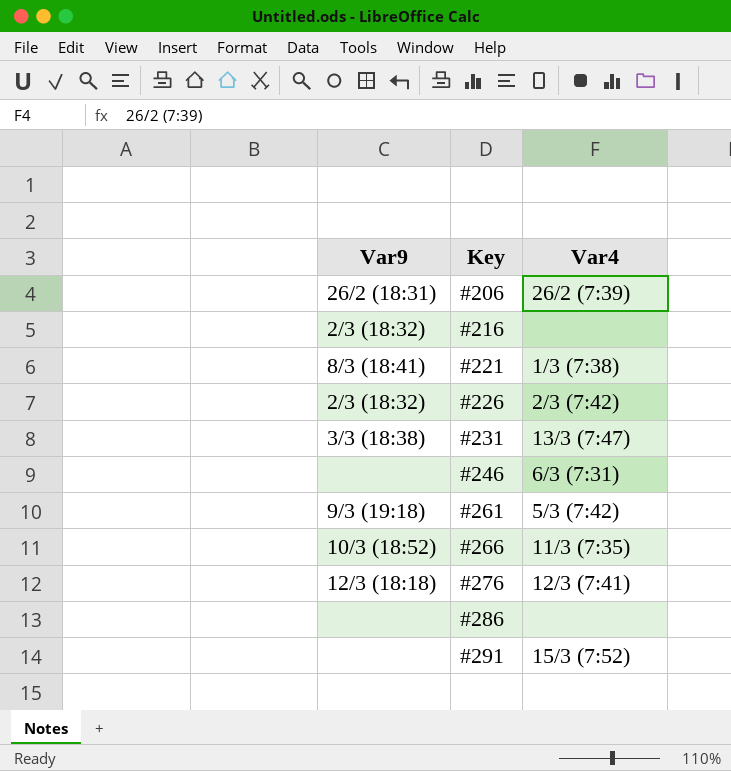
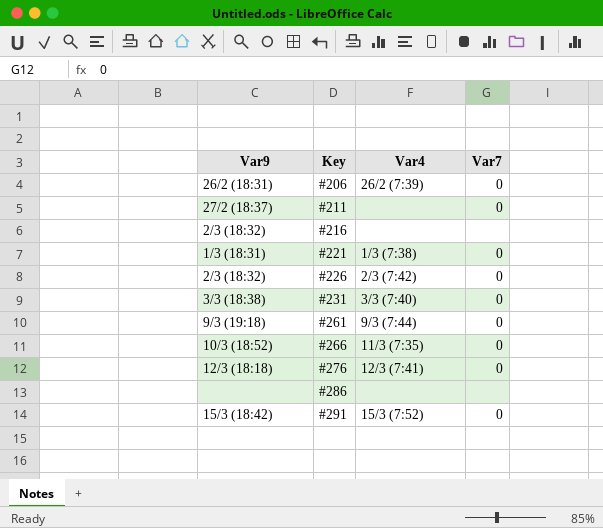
column Var7 | position: none -> 4
row #246: none | 6/3 (7:31) -> none
row #211: none -> 27/2 (18:37) | none | 0
#221 | Var9: 8/3 (18:41) -> 1/3 (18:31)
#231 | Var4: 13/3 (7:47) -> 3/3 (7:40)
#261 | Var4: 5/3 (7:42) -> 9/3 (7:44)
#291 | Var9: none -> 15/3 (18:42)

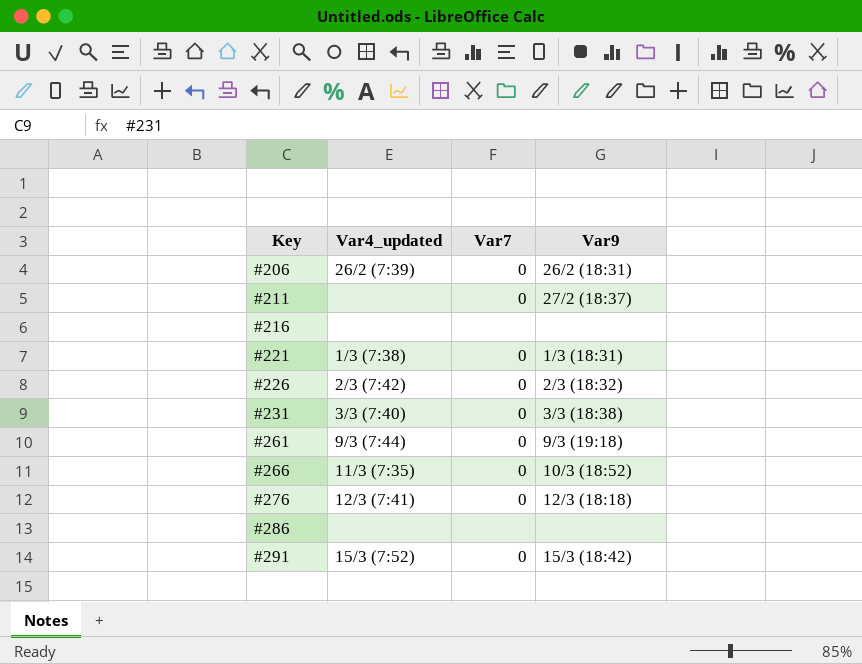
column name: Var4 -> Var4_updated
column Var9 | position: 1 -> 4
#216 | Var9: 2/3 (18:32) -> none

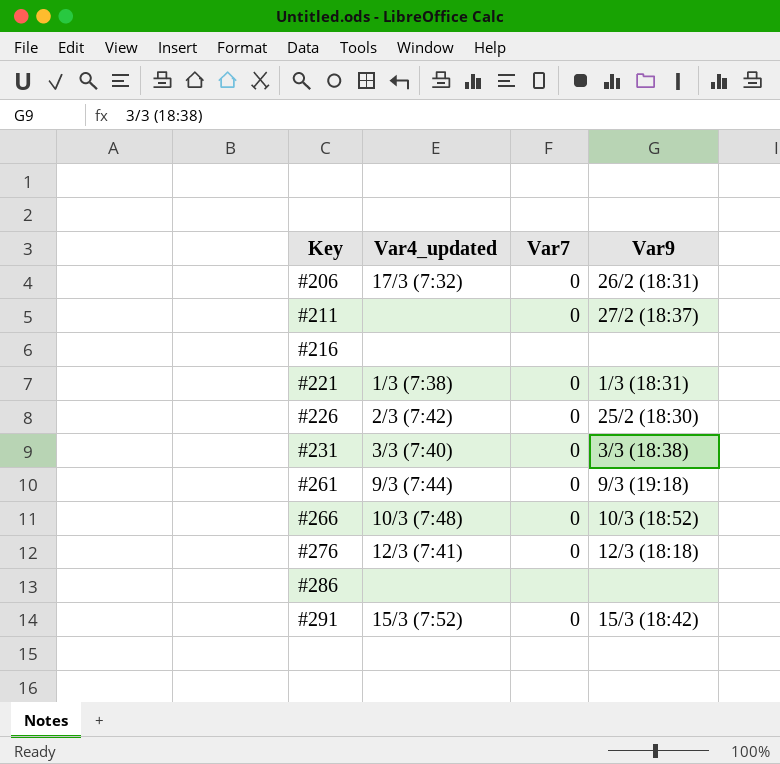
#206 | Var4_updated: 26/2 (7:39) -> 17/3 (7:32)
#226 | Var9: 2/3 (18:32) -> 25/2 (18:30)
#266 | Var4_updated: 11/3 (7:35) -> 10/3 (7:48)

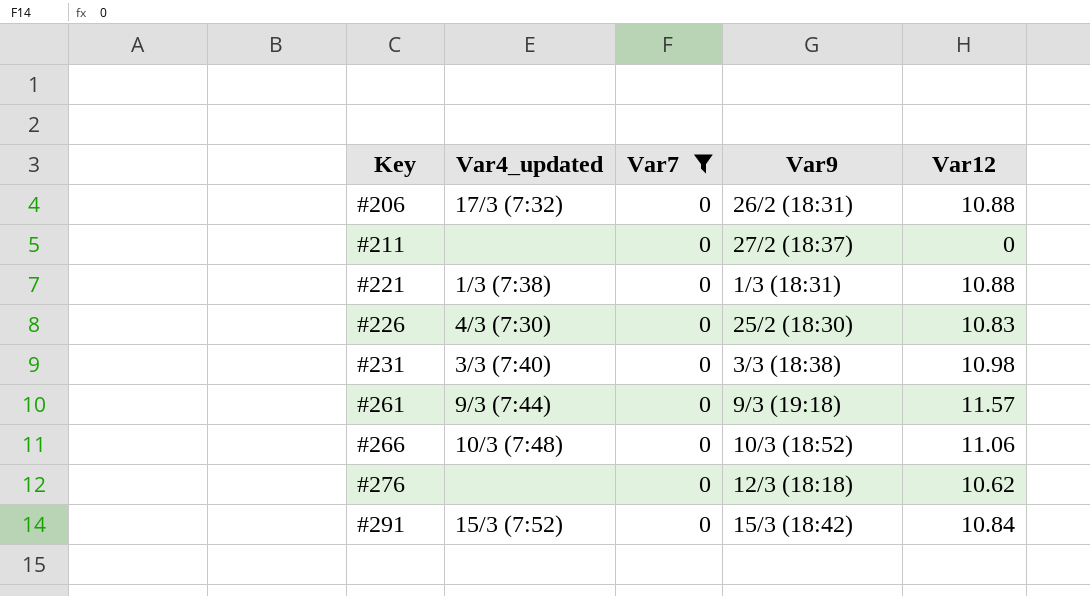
filter: none -> Var7 = 0
column Var12 | position: none -> 5
#226 | Var4_updated: 2/3 (7:42) -> 4/3 (7:30)
#276 | Var4_updated: 12/3 (7:41) -> none

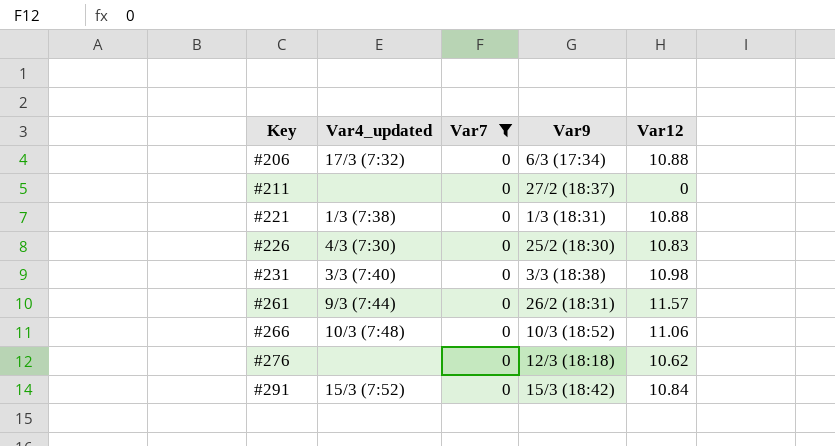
#206 | Var9: 26/2 (18:31) -> 6/3 (17:34)
#261 | Var9: 9/3 (19:18) -> 26/2 (18:31)

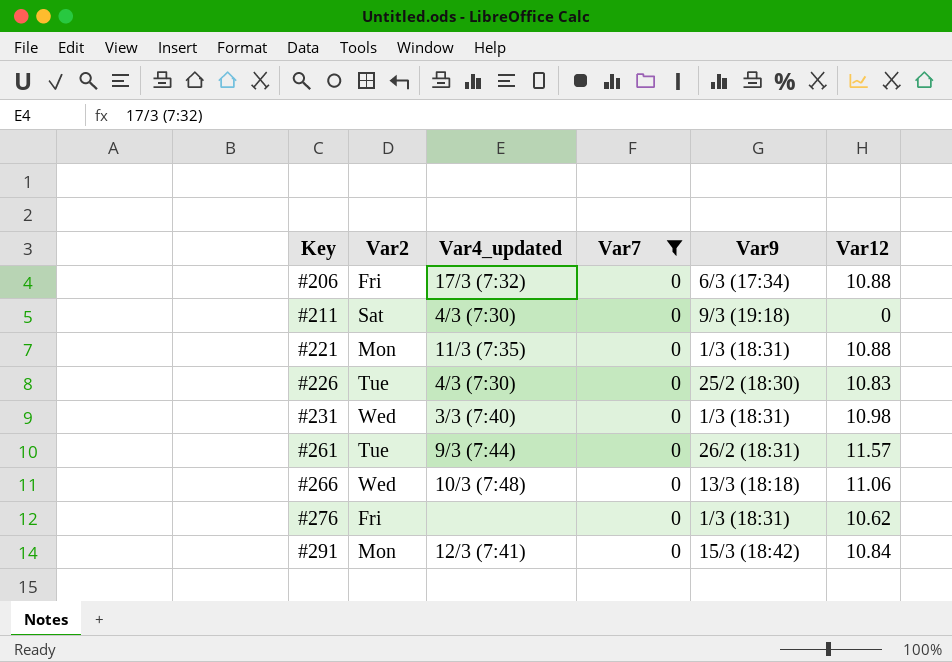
column Var2 | position: none -> 2
#211 | Var4_updated: none -> 4/3 (7:30)
#211 | Var9: 27/2 (18:37) -> 9/3 (19:18)
#221 | Var4_updated: 1/3 (7:38) -> 11/3 (7:35)
#231 | Var9: 3/3 (18:38) -> 1/3 (18:31)
#266 | Var9: 10/3 (18:52) -> 13/3 (18:18)
#276 | Var9: 12/3 (18:18) -> 1/3 (18:31)
#291 | Var4_updated: 15/3 (7:52) -> 12/3 (7:41)

